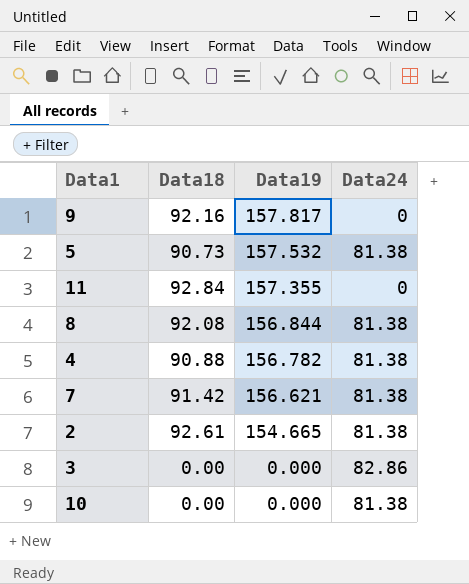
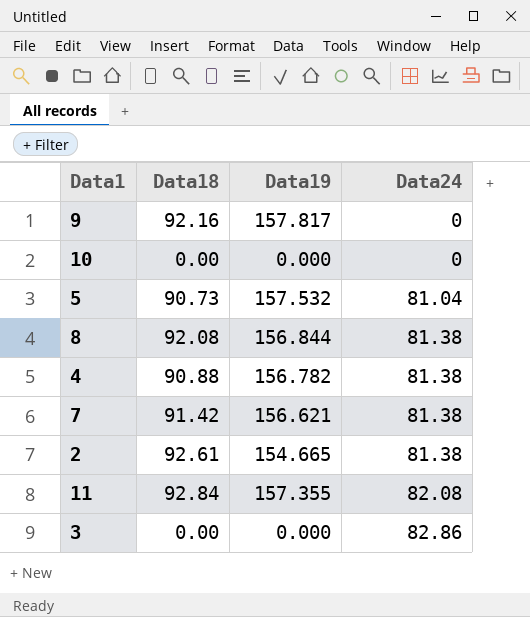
row order: Data19 descending -> Data24 ascending
10 | Data24: 81.38 -> 0
5 | Data24: 81.38 -> 81.04
11 | Data24: 0 -> 82.08

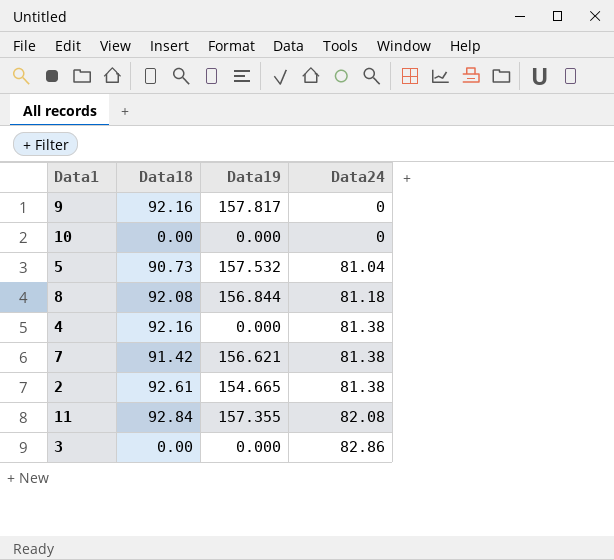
8 | Data24: 81.38 -> 81.18
4 | Data18: 90.88 -> 92.16
4 | Data19: 156.782 -> 0.000

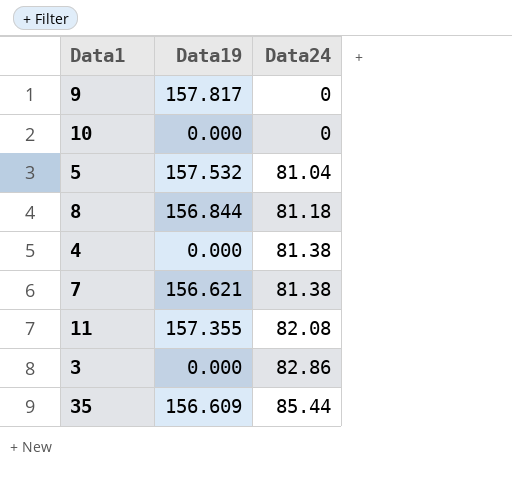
column Data18 | position: 2 -> none
row 2: 92.61 | 154.665 | 81.38 -> none
row 35: none -> 156.609 | 85.44

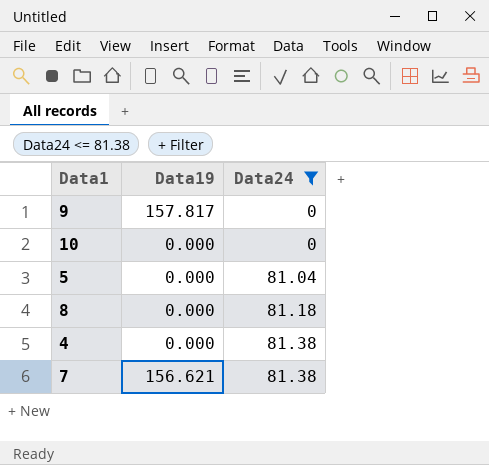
filter: none -> Data24 <= 81.38
5 | Data19: 157.532 -> 0.000
8 | Data19: 156.844 -> 0.000

